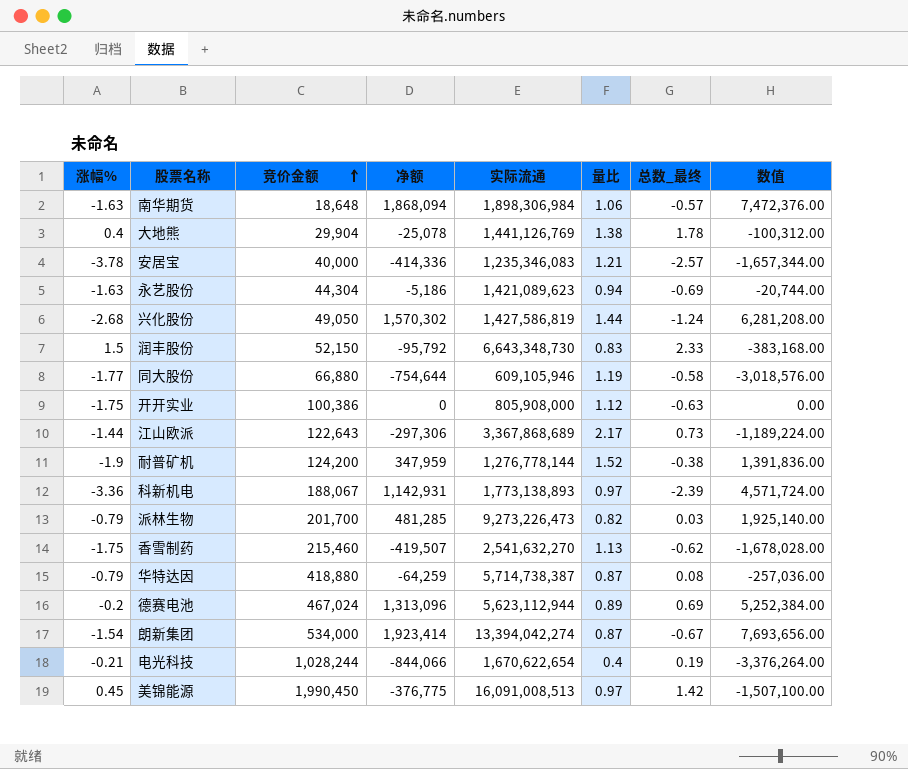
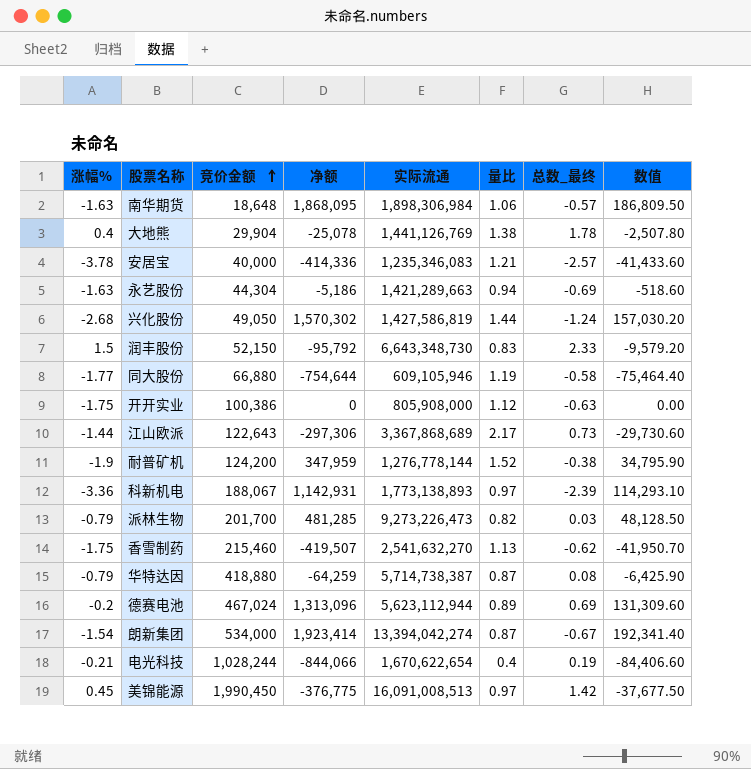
column 数值 | formula: [净额] * 4 -> [净额] * 0.1
南华期货 | 净额: 1,868,094 -> 1,868,095
永艺股份 | 实际流通: 1,421,089,623 -> 1,421,289,663

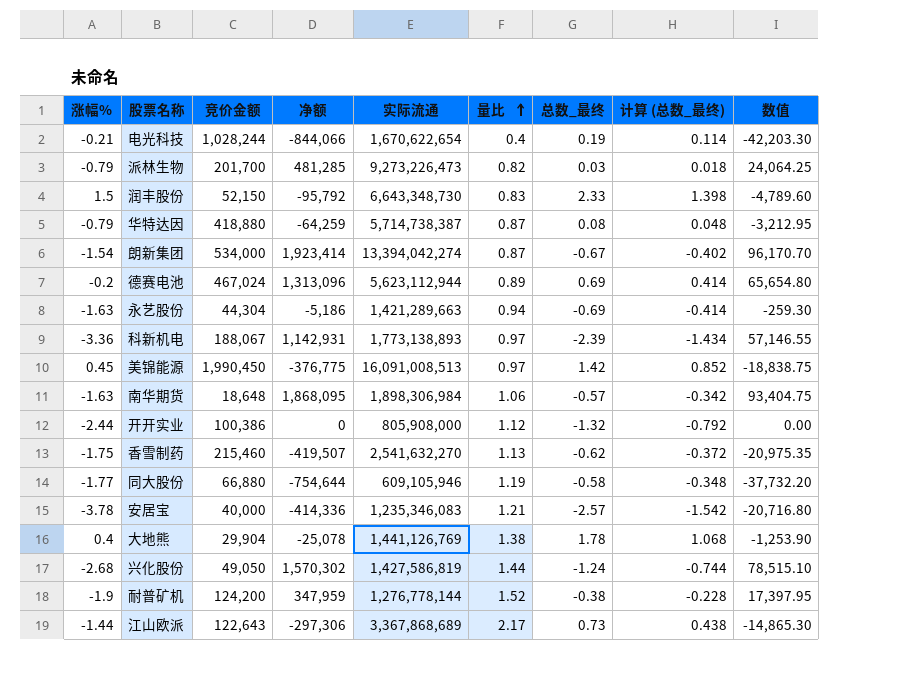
row order: 竞价金额 ascending -> 量比 ascending
column 计算 (总数_最终) | formula: none -> [总数_最终] * 0.6
column 数值 | formula: [净额] * 0.1 -> [净额] * 0.05
开开实业 | 涨幅%: -1.75 -> -2.44
开开实业 | 总数_最终: -0.63 -> -1.32

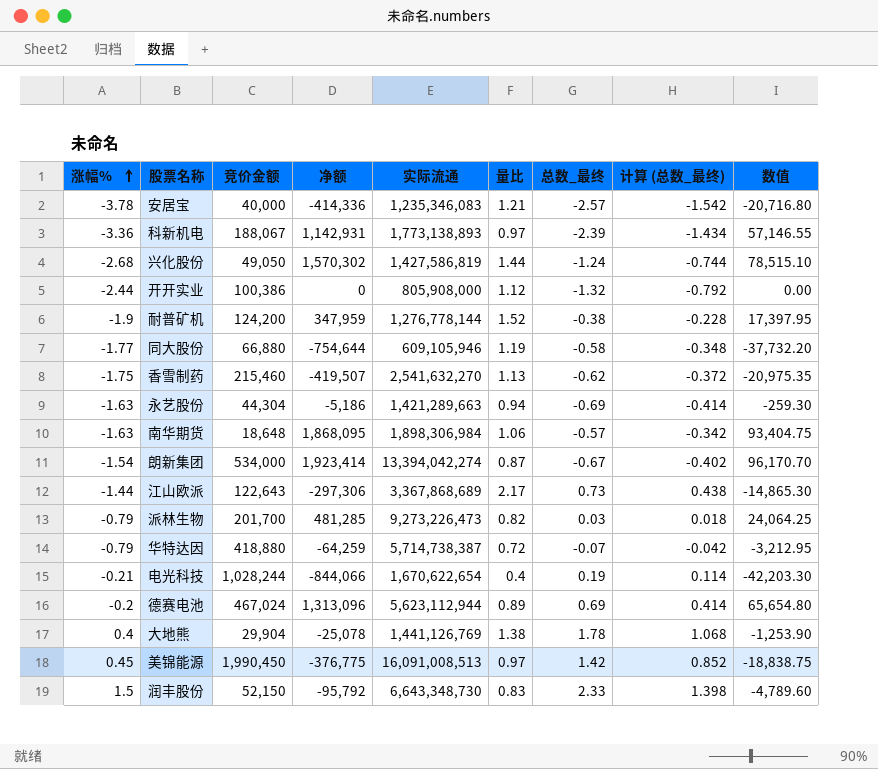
row order: 量比 ascending -> 涨幅% ascending
华特达因 | 量比: 0.87 -> 0.72
华特达因 | 总数_最终: 0.08 -> -0.07
华特达因 | 计算 (总数_最终): 0.048 -> -0.042

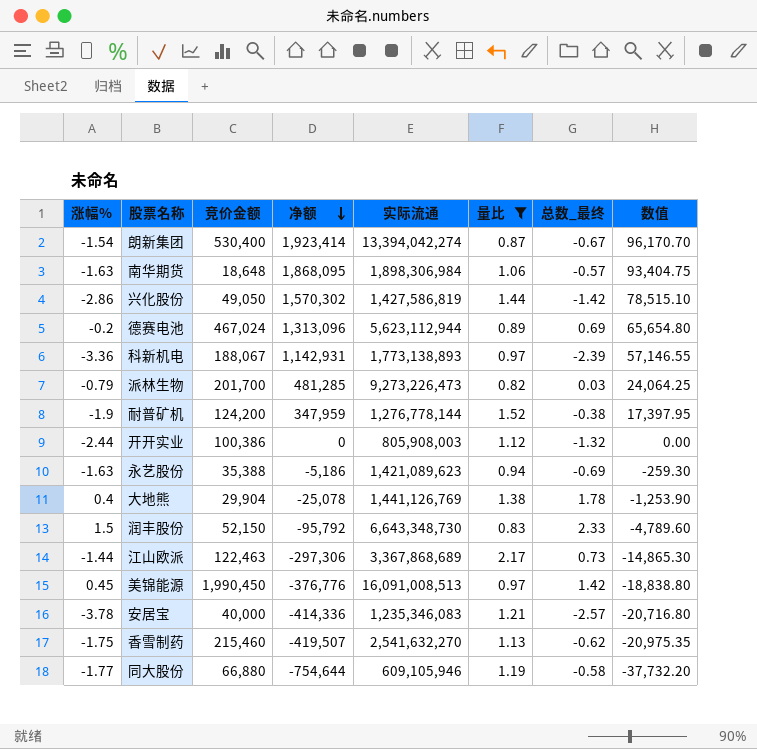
filter: none -> 量比 >= 0.82
row order: 涨幅% ascending -> 净额 descending
column 计算 (总数_最终) | formula: [总数_最终] * 0.6 -> none
朗新集团 | 竞价金额: 534,000 -> 530,400
兴化股份 | 涨幅%: -2.68 -> -2.86
兴化股份 | 总数_最终: -1.24 -> -1.42
开开实业 | 实际流通: 805,908,000 -> 805,908,003
永艺股份 | 竞价金额: 44,304 -> 35,388
永艺股份 | 实际流通: 1,421,289,663 -> 1,421,089,623
江山欧派 | 竞价金额: 122,643 -> 122,463
美锦能源 | 净额: -376,775 -> -376,776
美锦能源 | 数值: -18,838.75 -> -18,838.80

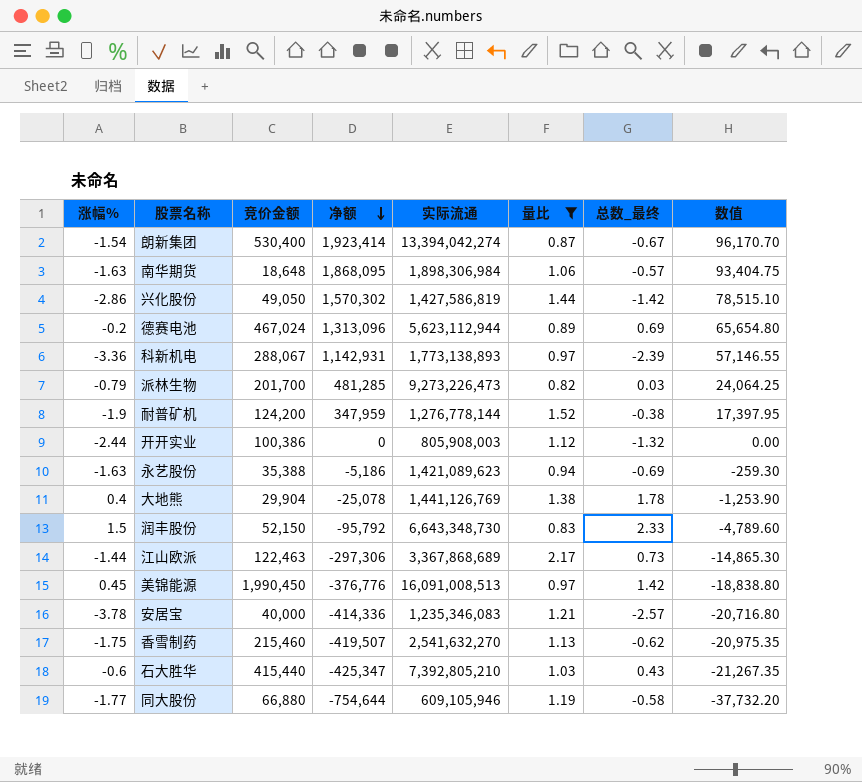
科新机电 | 竞价金额: 188,067 -> 288,067
row 石大胜华: none -> -0.6 | 415,440 | -425,347 | 7,392,805,210 | 1.03 | 0.43 | -21,267.35

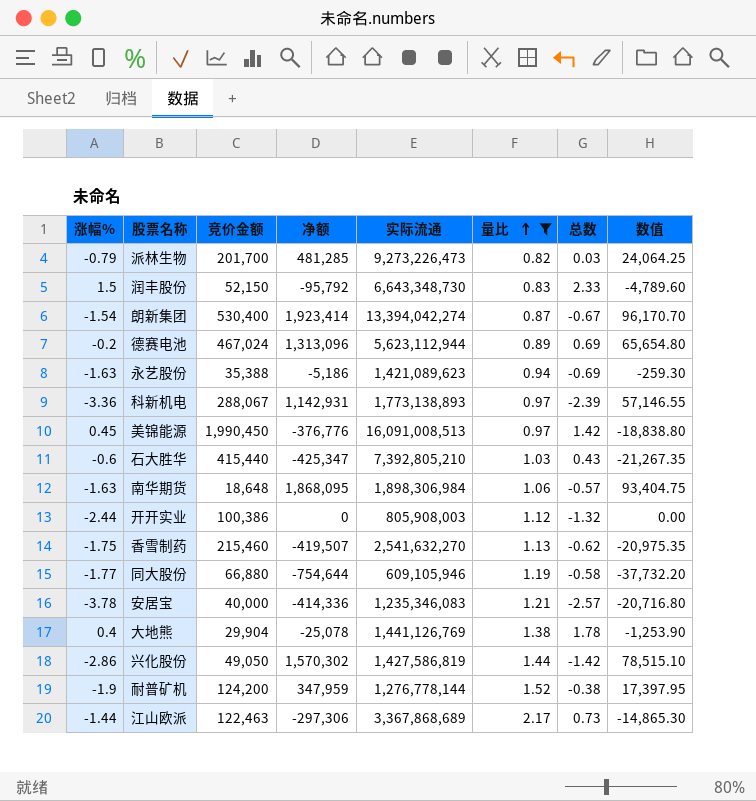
row order: 净额 descending -> 量比 ascending
column name: 总数_最终 -> 总数

